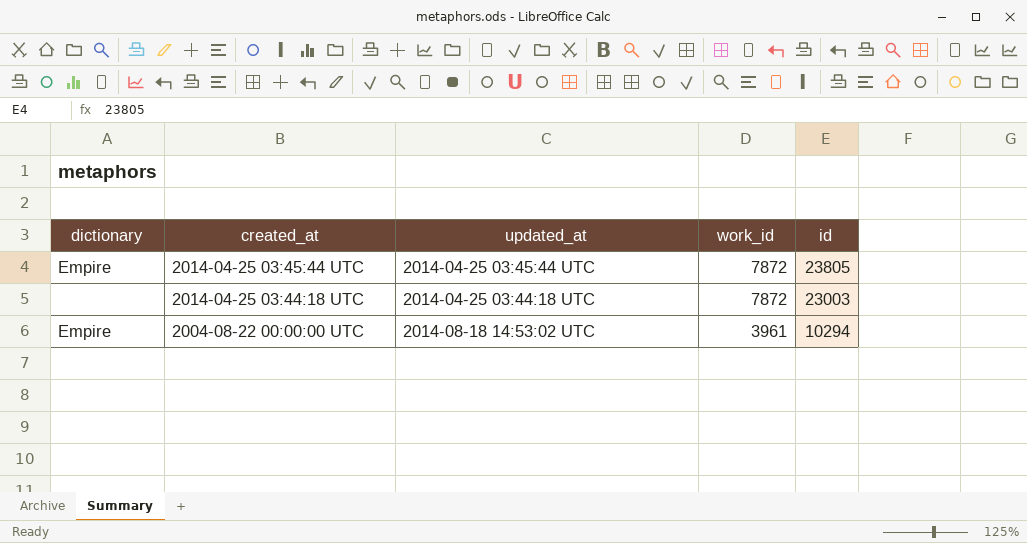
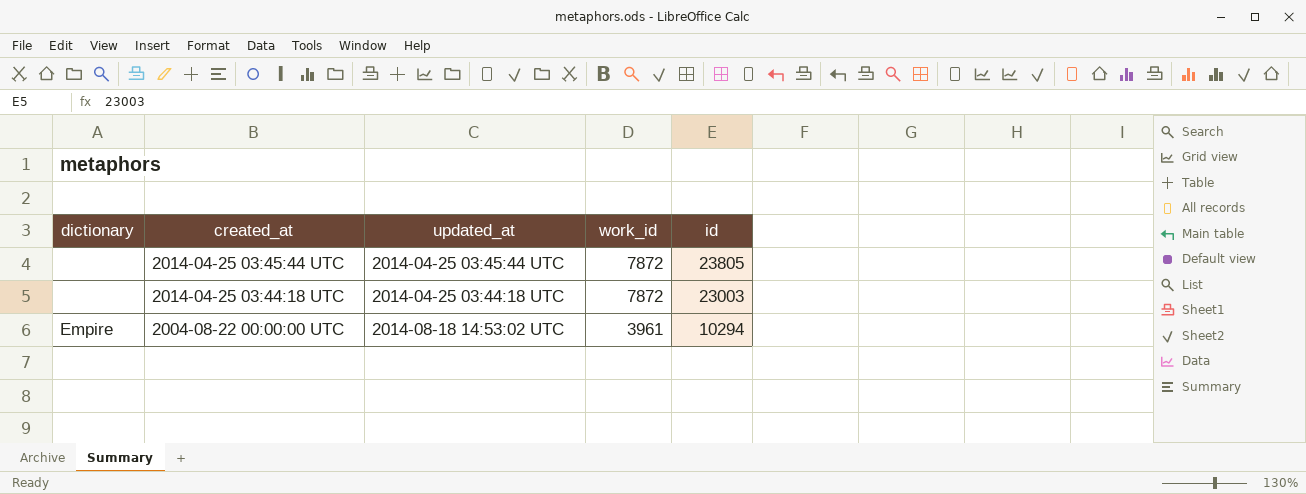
2014-04-25 03:45:44 UTC | dictionary: Empire -> none

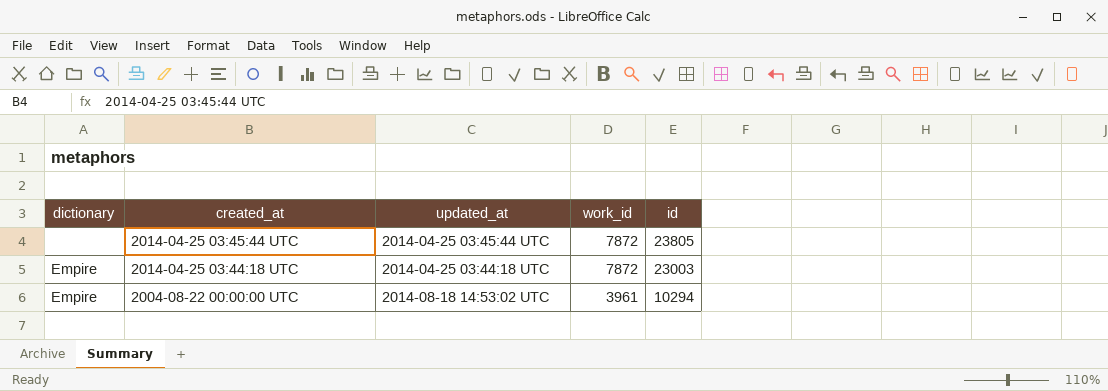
2014-04-25 03:44:18 UTC | dictionary: none -> Empire

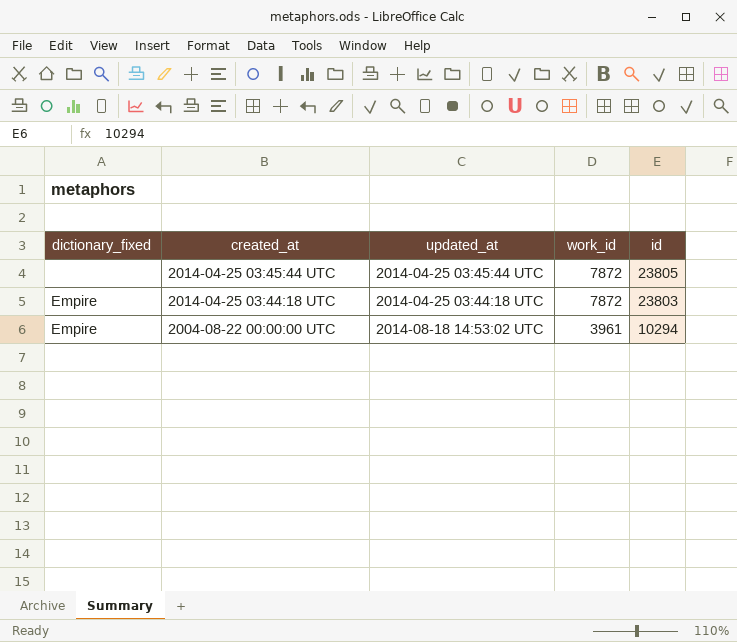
column name: dictionary -> dictionary_fixed
2014-04-25 03:44:18 UTC | id: 23003 -> 23803

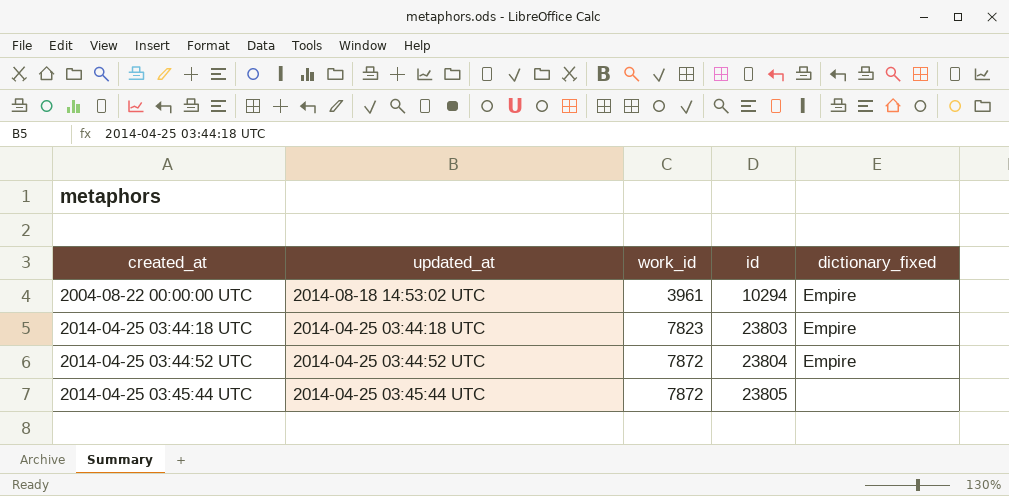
row order: created_at descending -> created_at ascending
column dictionary_fixed | position: 1 -> 5
2014-04-25 03:44:18 UTC | work_id: 7872 -> 7823
row 2014-04-25 03:44:52 UTC: none -> 2014-04-25 03:44:52 UTC | 7872 | 23804 | Empire

